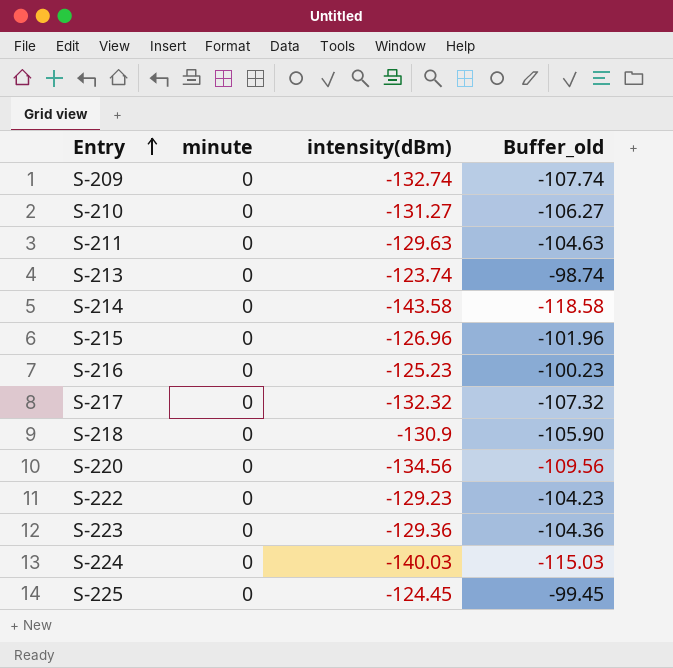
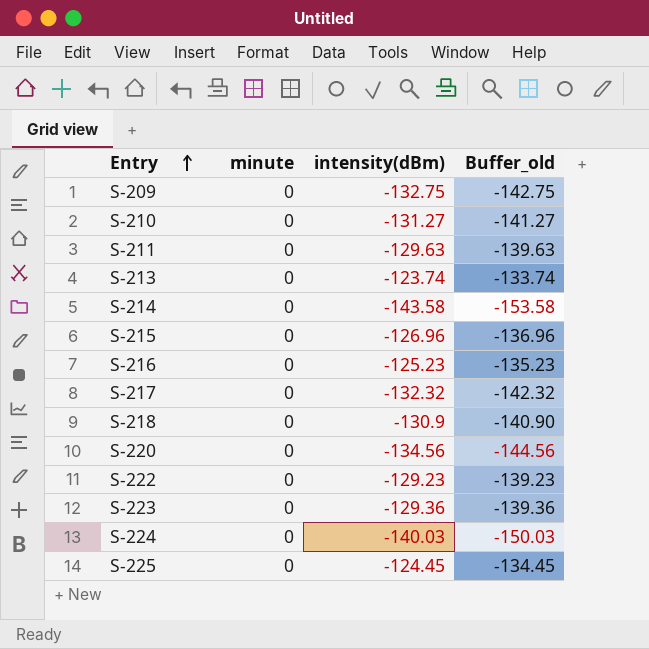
column Buffer_old | formula: [intensity(dBm)] + 25 -> [intensity(dBm)] - 10
S-209 | intensity(dBm): -132.74 -> -132.75

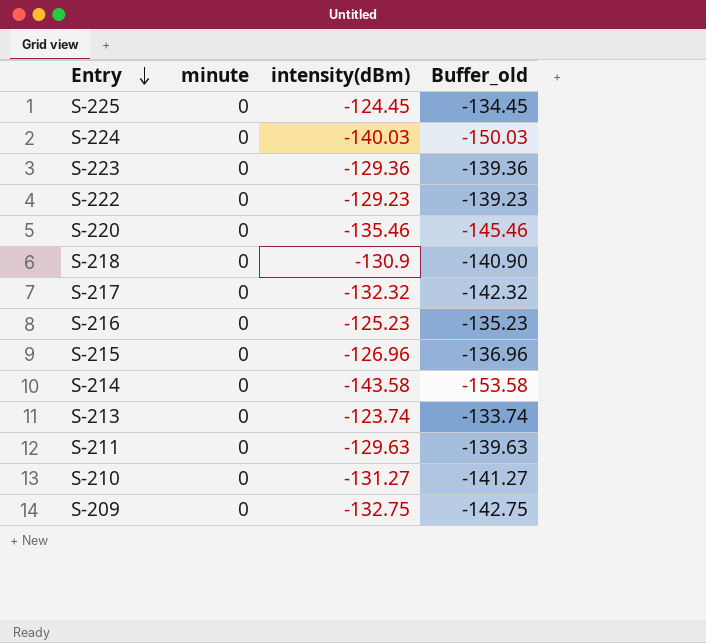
row order: Entry ascending -> Entry descending
S-220 | intensity(dBm): -134.56 -> -135.46
S-220 | Buffer_old: -144.56 -> -145.46

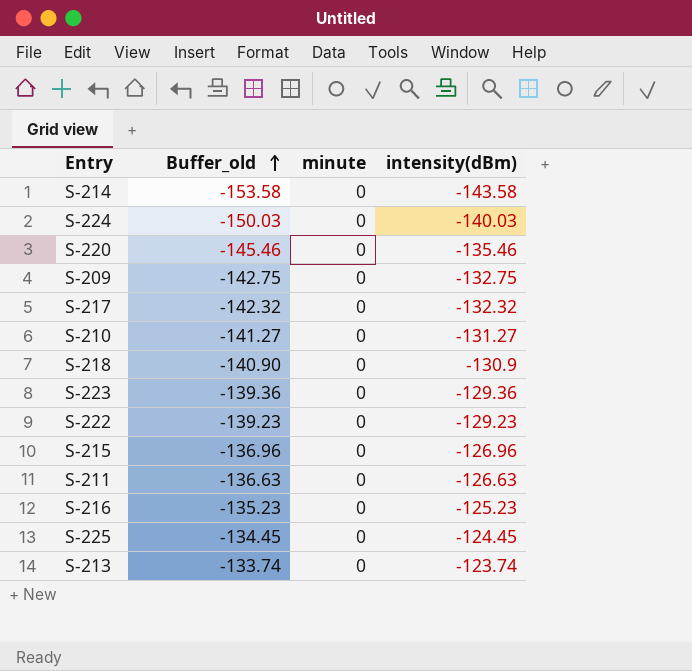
row order: Entry descending -> Buffer_old ascending
column Buffer_old | position: 4 -> 2
S-211 | Buffer_old: -139.63 -> -136.63
S-211 | intensity(dBm): -129.63 -> -126.63

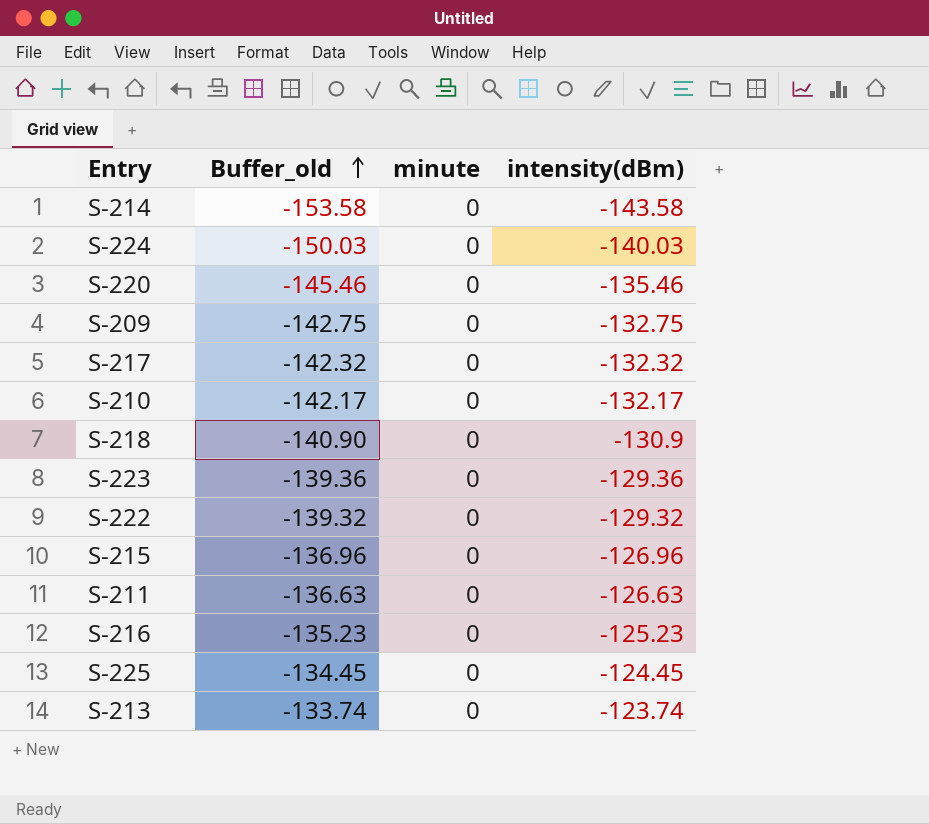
S-210 | Buffer_old: -141.27 -> -142.17
S-210 | intensity(dBm): -131.27 -> -132.17
S-222 | Buffer_old: -139.23 -> -139.32
S-222 | intensity(dBm): -129.23 -> -129.32

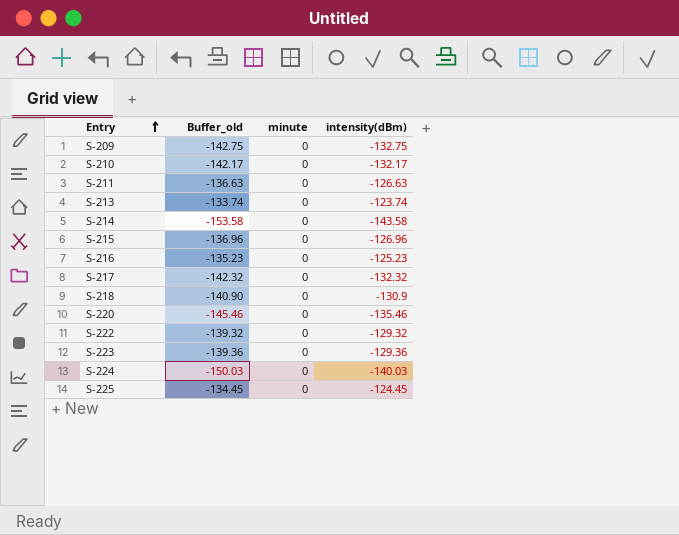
row order: Buffer_old ascending -> Entry ascending

